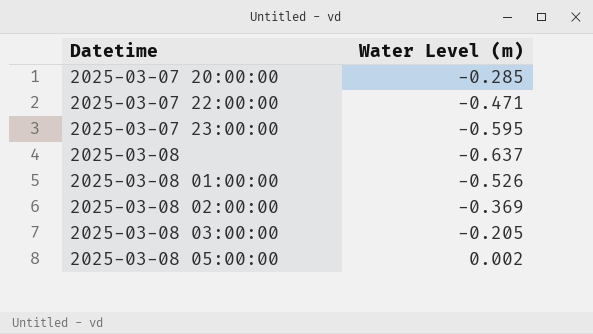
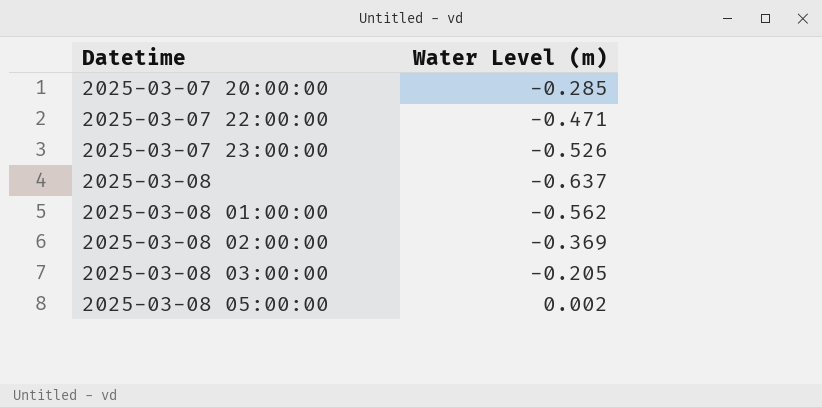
2025-03-07 23:00:00 | Water Level (m): -0.595 -> -0.526
2025-03-08 01:00:00 | Water Level (m): -0.526 -> -0.562

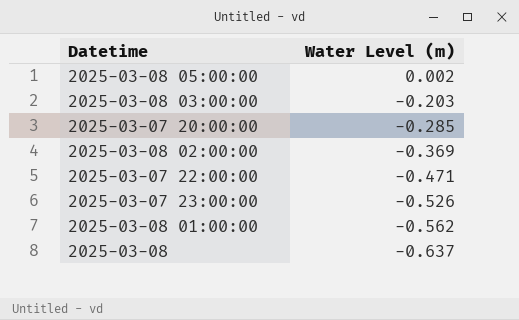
row order: Datetime ascending -> Water Level (m) descending
2025-03-08 03:00:00 | Water Level (m): -0.205 -> -0.203

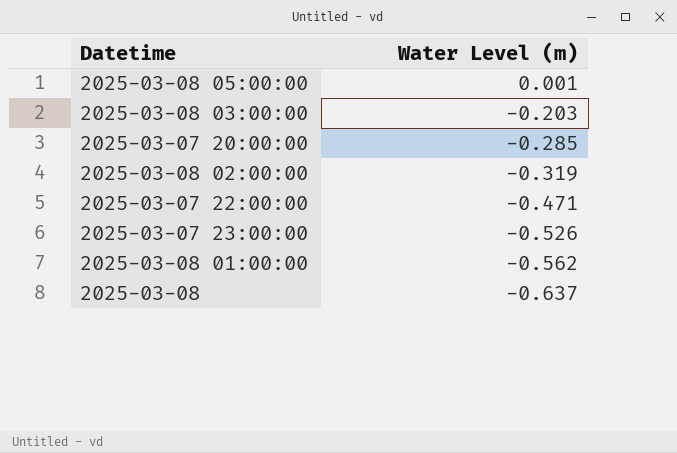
2025-03-08 05:00:00 | Water Level (m): 0.002 -> 0.001
2025-03-08 02:00:00 | Water Level (m): -0.369 -> -0.319

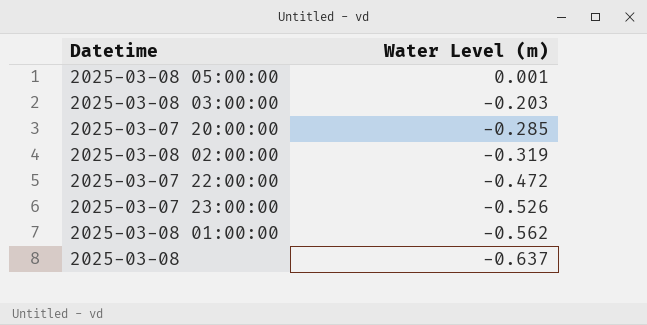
2025-03-07 22:00:00 | Water Level (m): -0.471 -> -0.472

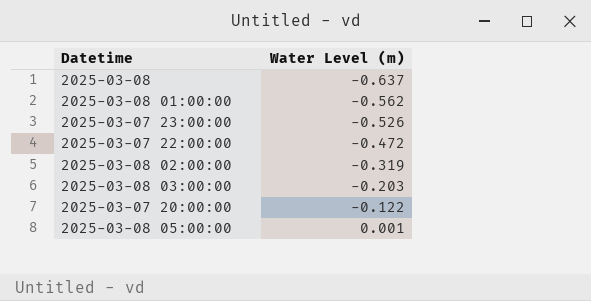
row order: Water Level (m) descending -> Water Level (m) ascending
2025-03-07 20:00:00 | Water Level (m): -0.285 -> -0.122

